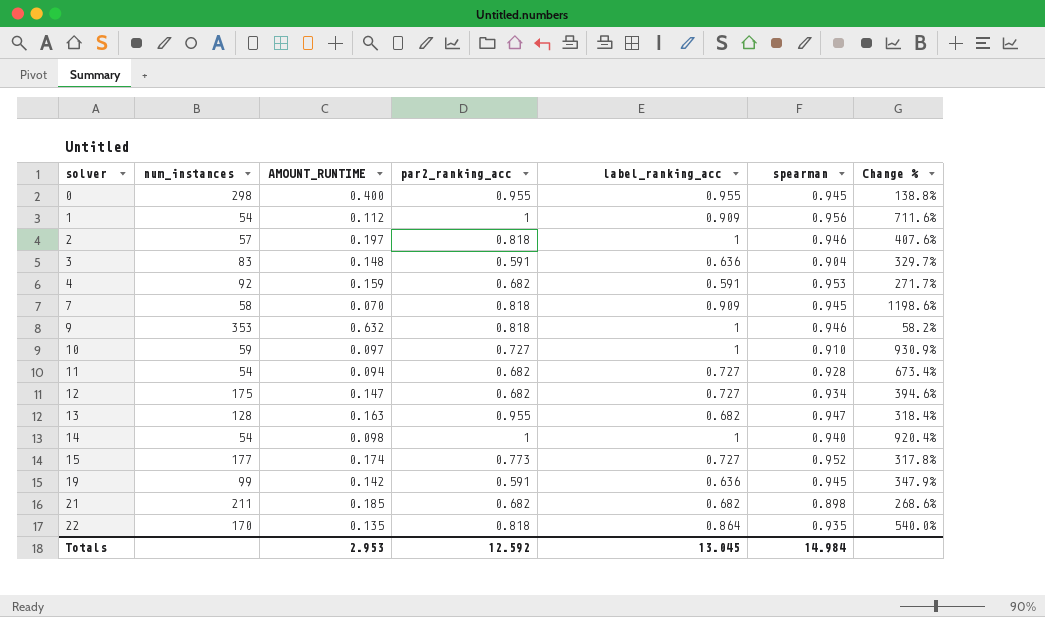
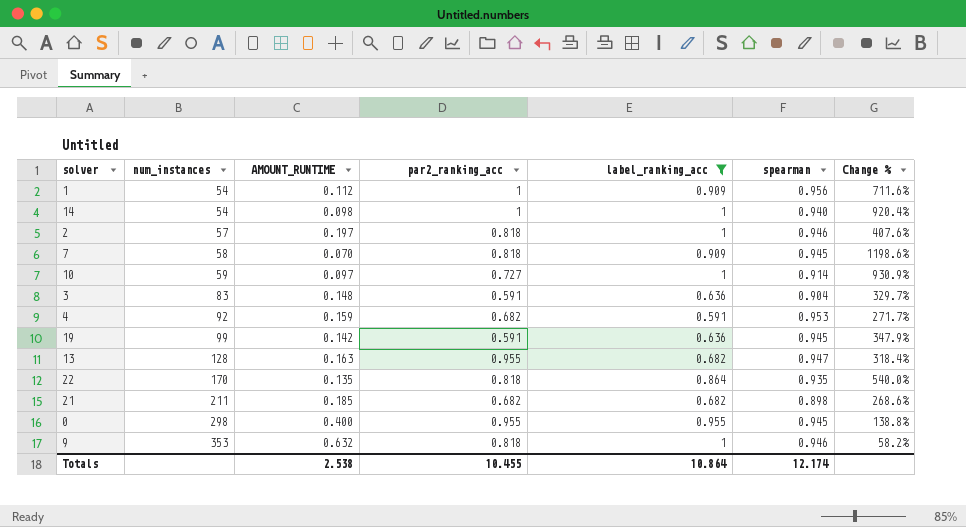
filter: none -> label_ranking_acc != 0.727
row order: solver ascending -> num_instances ascending
10 | spearman: 0.910 -> 0.914
Totals | AMOUNT_RUNTIME: 2.953 -> 2.538
Totals | par2_ranking_acc: 12.592 -> 10.455
Totals | label_ranking_acc: 13.045 -> 10.864
Totals | spearman: 14.984 -> 12.174

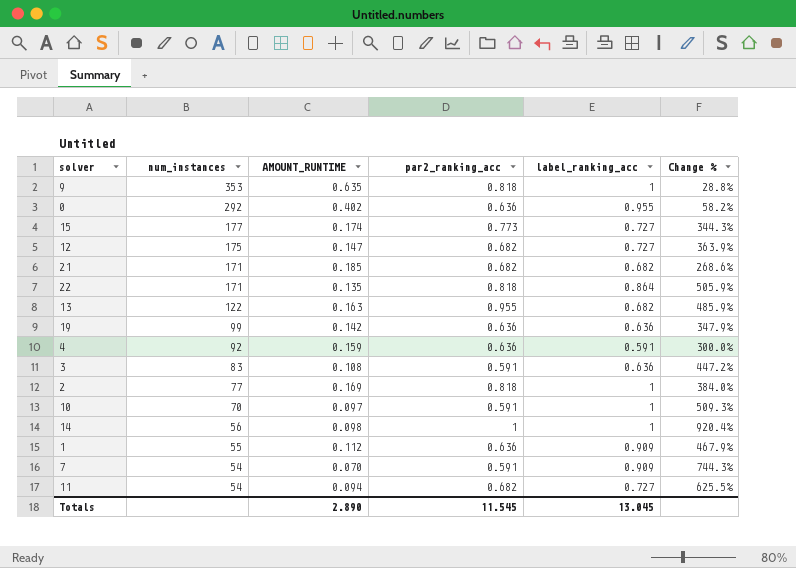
filter: label_ranking_acc != 0.727 -> none
row order: num_instances ascending -> num_instances descending
column spearman | position: 6 -> none
column Change % | formula: ([label_ranking_acc] - [AMOUNT_RUNTIME]) / [AMOUNT_RUNTIME] -> ([par2_ranking_acc] - [AMOUNT_RUNTIME]) / [AMOUNT_RUNTIME]
9 | AMOUNT_RUNTIME: 0.632 -> 0.635
0 | num_instances: 298 -> 292
0 | AMOUNT_RUNTIME: 0.400 -> 0.402
0 | par2_ranking_acc: 0.955 -> 0.636
21 | num_instances: 211 -> 171
22 | num_instances: 170 -> 171
13 | num_instances: 128 -> 122
19 | par2_ranking_acc: 0.591 -> 0.636
4 | par2_ranking_acc: 0.682 -> 0.636
3 | AMOUNT_RUNTIME: 0.148 -> 0.108
2 | num_instances: 57 -> 77
2 | AMOUNT_RUNTIME: 0.197 -> 0.169
10 | num_instances: 59 -> 70
10 | par2_ranking_acc: 0.727 -> 0.591
14 | num_instances: 54 -> 56
1 | num_instances: 54 -> 55
1 | par2_ranking_acc: 1 -> 0.636
7 | num_instances: 58 -> 54
7 | par2_ranking_acc: 0.818 -> 0.591
Totals | AMOUNT_RUNTIME: 2.538 -> 2.890
Totals | par2_ranking_acc: 10.455 -> 11.545
Totals | label_ranking_acc: 10.864 -> 13.045

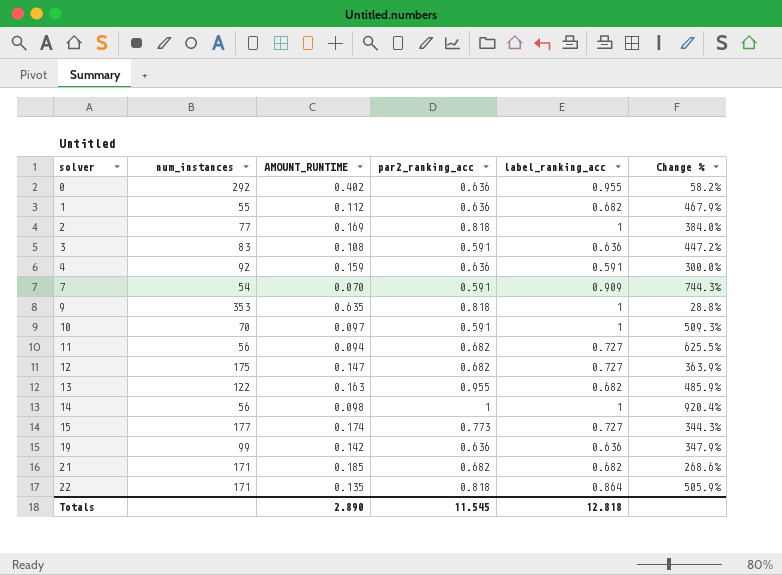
row order: num_instances descending -> solver ascending
1 | label_ranking_acc: 0.909 -> 0.682
11 | num_instances: 54 -> 56
Totals | label_ranking_acc: 13.045 -> 12.818

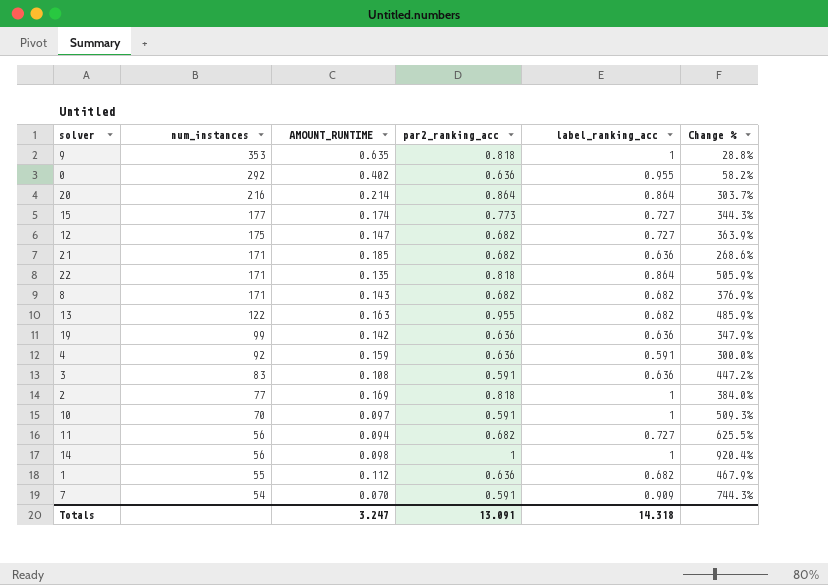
row order: solver ascending -> num_instances descending
row 20: none -> 216 | 0.214 | 0.864 | 0.864 | 303.7%
21 | label_ranking_acc: 0.682 -> 0.636
row 8: none -> 171 | 0.143 | 0.682 | 0.682 | 376.9%
Totals | AMOUNT_RUNTIME: 2.890 -> 3.247
Totals | par2_ranking_acc: 11.545 -> 13.091
Totals | label_ranking_acc: 12.818 -> 14.318

